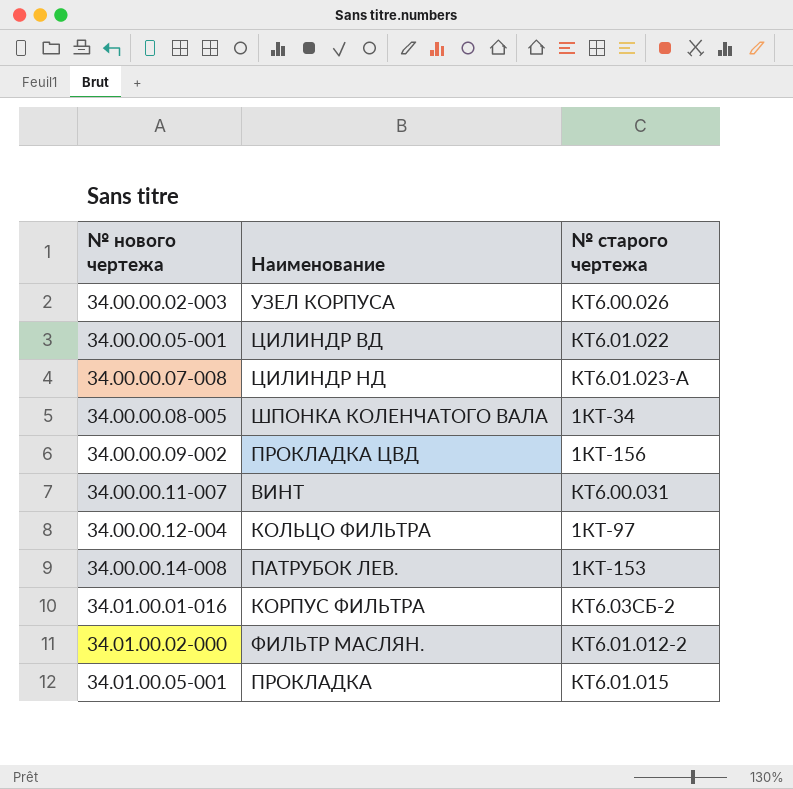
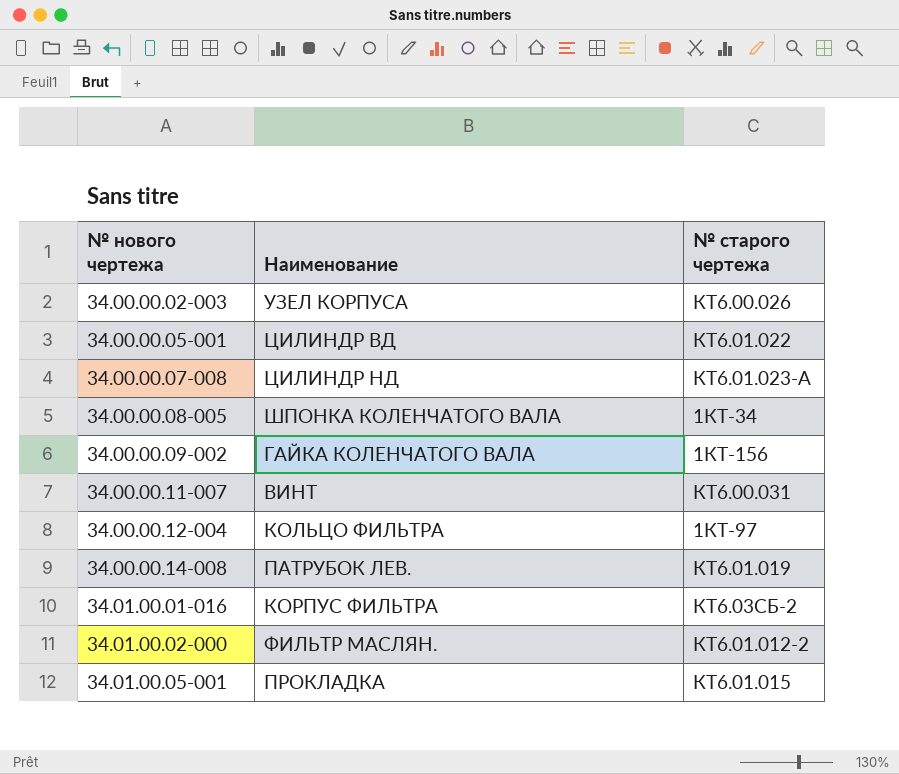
34.00.00.09-002 | Наименование: ПРОКЛАДКА ЦВД -> ГАЙКА КОЛЕНЧАТОГО ВАЛА
34.00.00.14-008 | № старого чертежа: 1КТ-153 -> КТ6.01.019

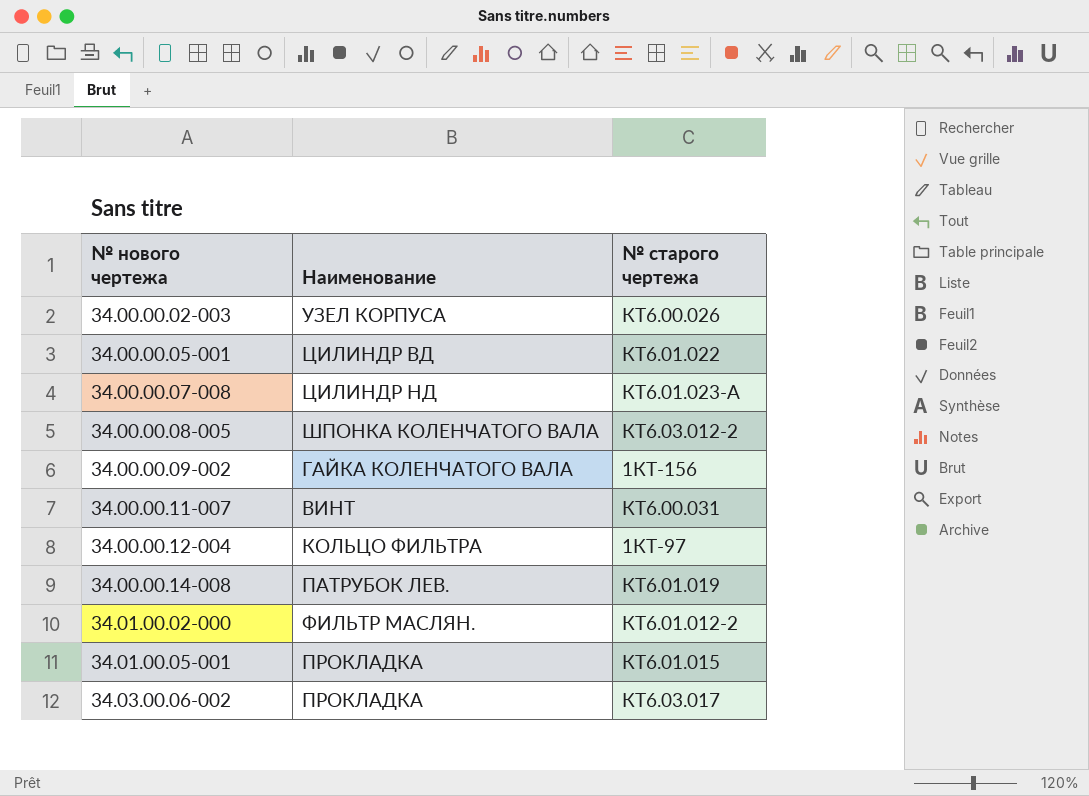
row 34.01.00.01-016: КОРПУС ФИЛЬТРА | КТ6.03СБ-2 -> none
34.00.00.08-005 | № старого чертежа: 1КТ-34 -> КТ6.03.012-2
row 34.03.00.06-002: none -> ПРОКЛАДКА | КТ6.03.017

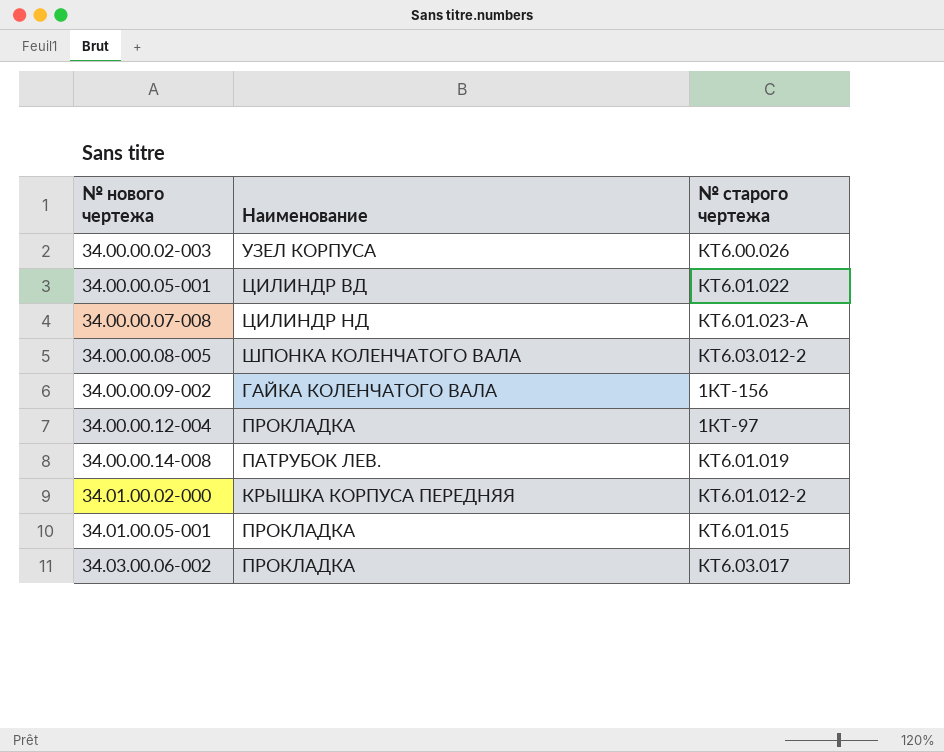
row 34.00.00.11-007: ВИНТ | КТ6.00.031 -> none
34.00.00.12-004 | Наименование: КОЛЬЦО ФИЛЬТРА -> ПРОКЛАДКА
34.01.00.02-000 | Наименование: ФИЛЬТР МАСЛЯН. -> КРЫШКА КОРПУСА ПЕРЕДНЯЯ

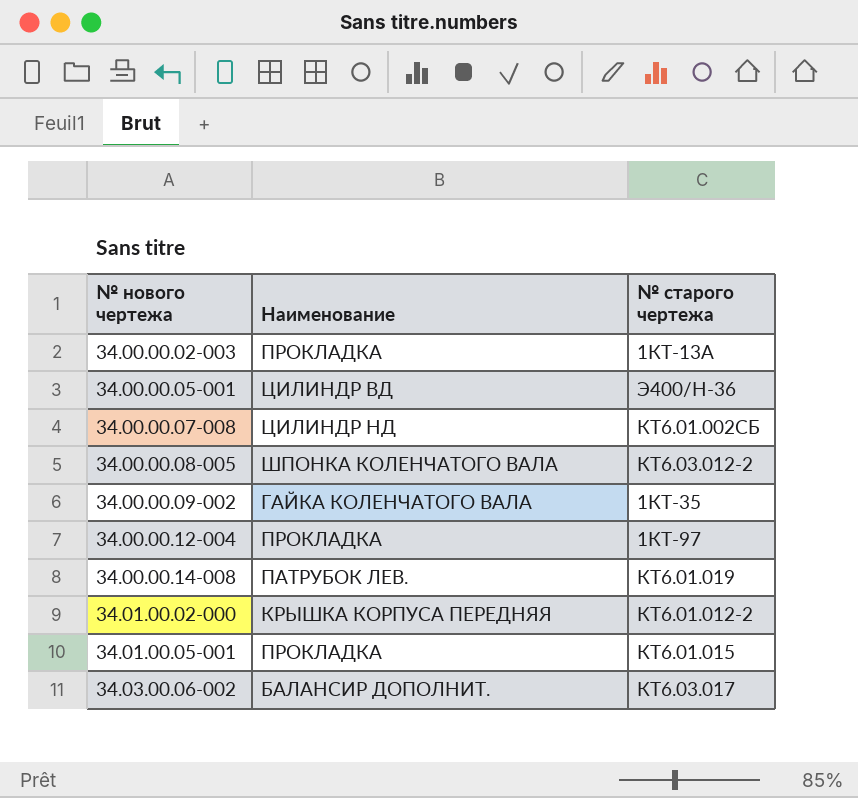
34.00.00.02-003 | Наименование: УЗЕЛ КОРПУСА -> ПРОКЛАДКА
34.00.00.02-003 | № старого чертежа: КТ6.00.026 -> 1КТ-13А
34.00.00.05-001 | № старого чертежа: КТ6.01.022 -> Э400/Н-36
34.00.00.07-008 | № старого чертежа: КТ6.01.023-А -> КТ6.01.002СБ
34.00.00.09-002 | № старого чертежа: 1КТ-156 -> 1КТ-35
34.03.00.06-002 | Наименование: ПРОКЛАДКА -> БАЛАНСИР ДОПОЛНИТ.

